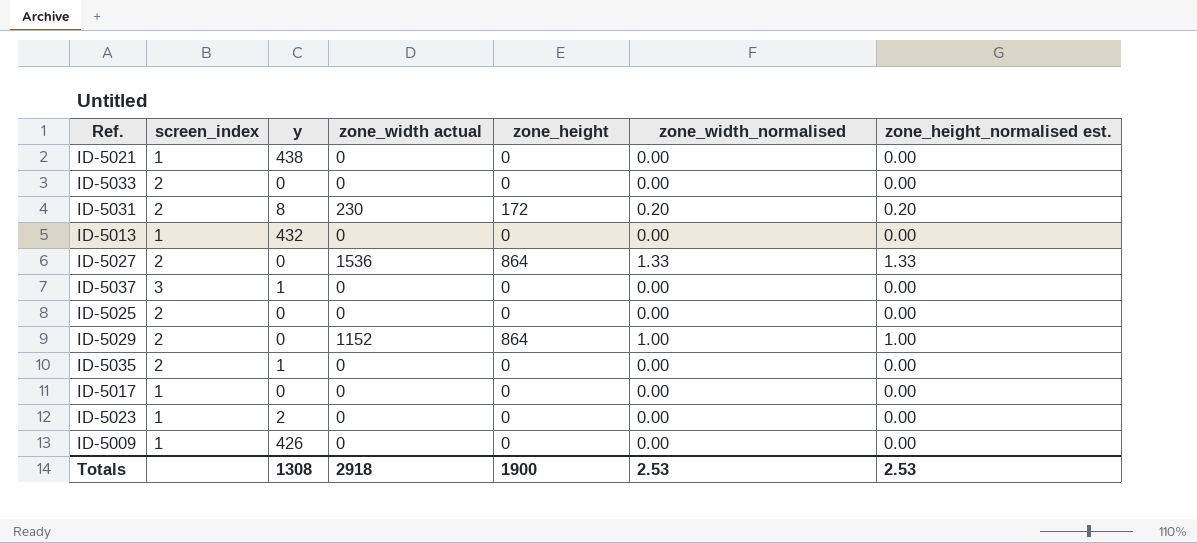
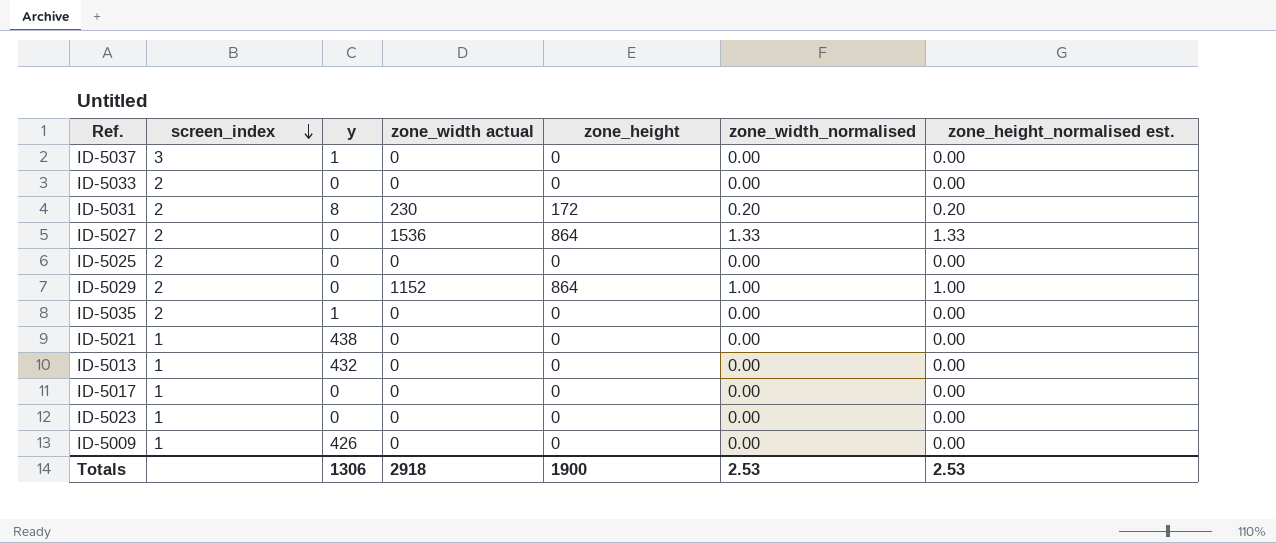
row order: none -> screen_index descending
ID-5023 | y: 2 -> 0
Totals | y: 1308 -> 1306

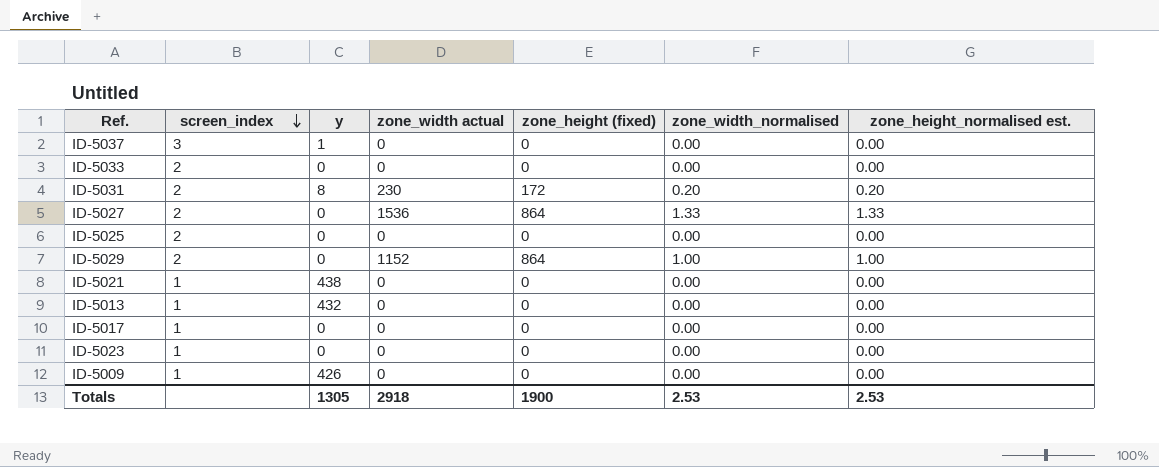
column name: zone_height -> zone_height (fixed)
row ID-5035: 2 | 1 | 0 | 0 | 0.00 | 0.00 -> none
Totals | y: 1306 -> 1305

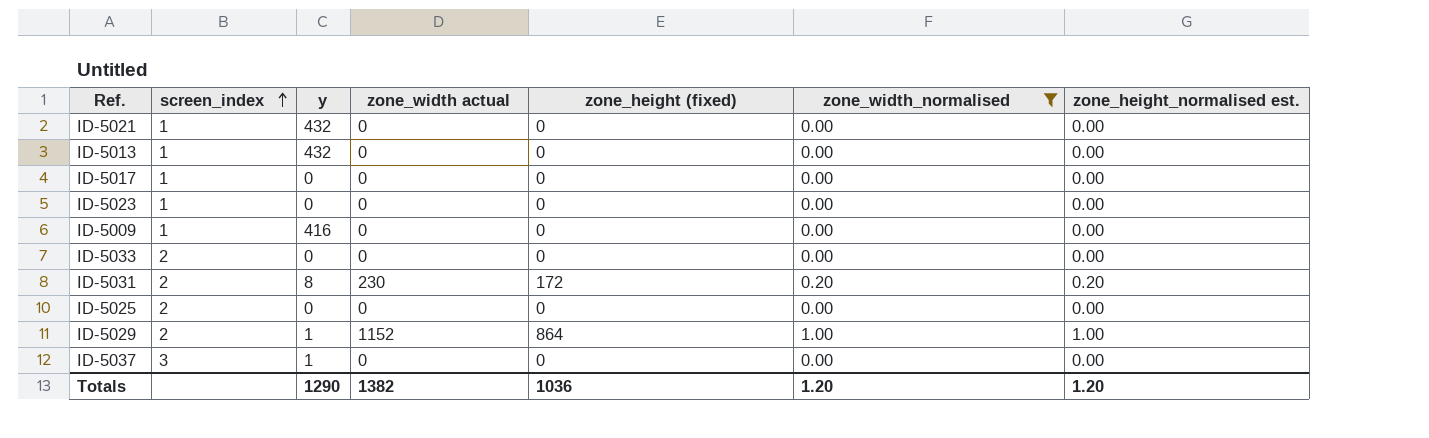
filter: none -> zone_width_normalised != 1.33
row order: screen_index descending -> screen_index ascending
ID-5021 | y: 438 -> 432
ID-5009 | y: 426 -> 416
ID-5029 | y: 0 -> 1
Totals | y: 1305 -> 1290
Totals | zone_width actual: 2918 -> 1382
Totals | zone_height (fixed): 1900 -> 1036
Totals | zone_width_normalised: 2.53 -> 1.20
Totals | zone_height_normalised est.: 2.53 -> 1.20

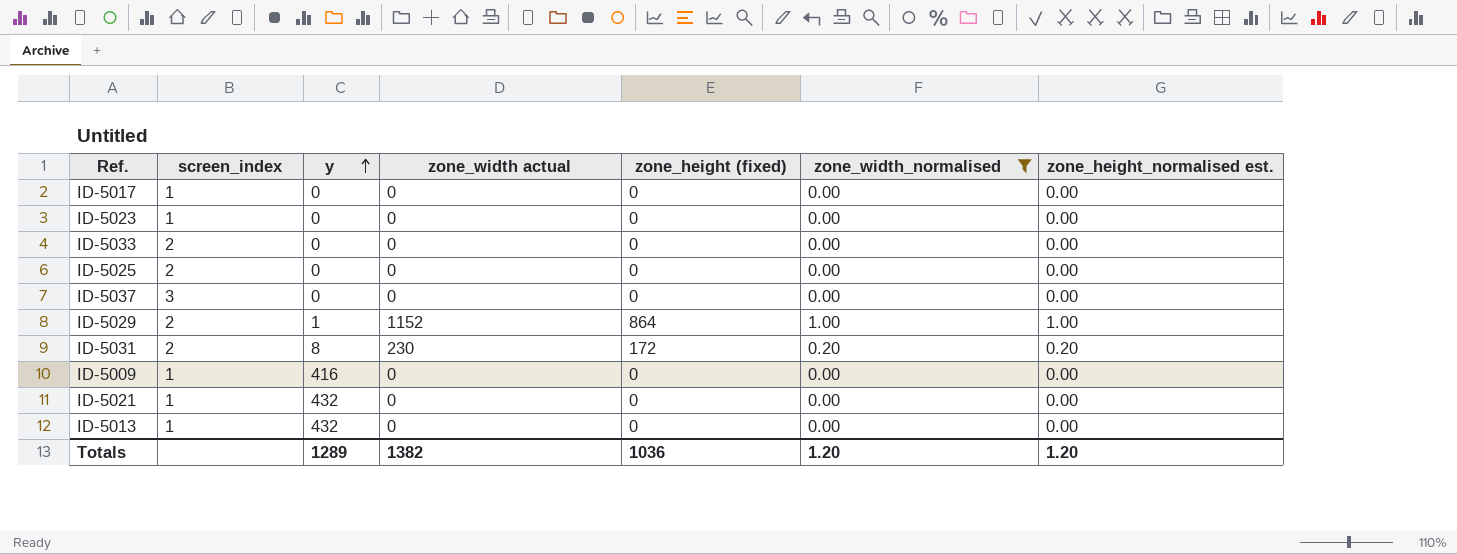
row order: screen_index ascending -> y ascending
ID-5037 | y: 1 -> 0
Totals | y: 1290 -> 1289

